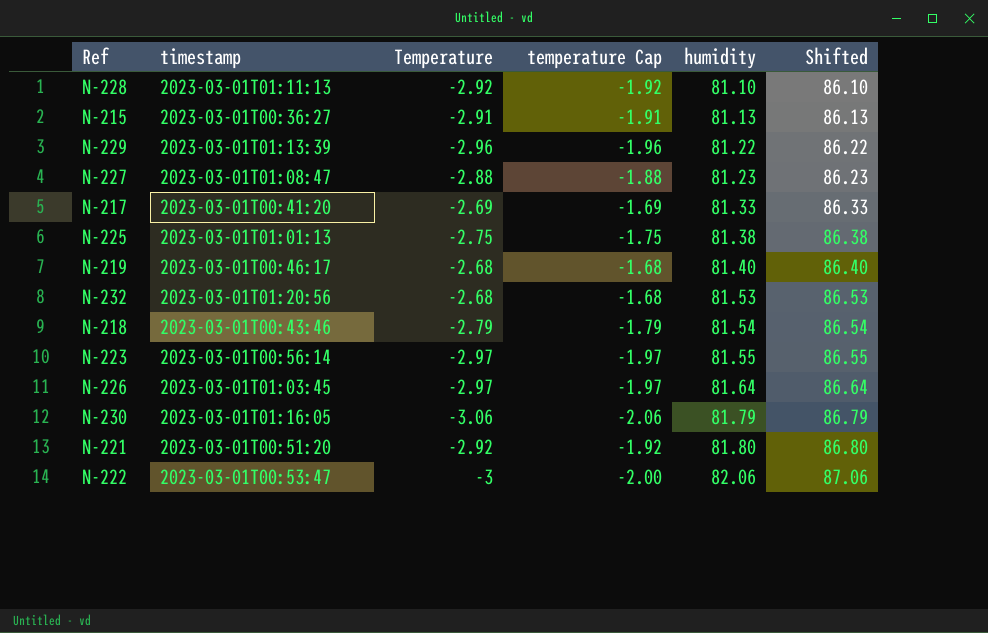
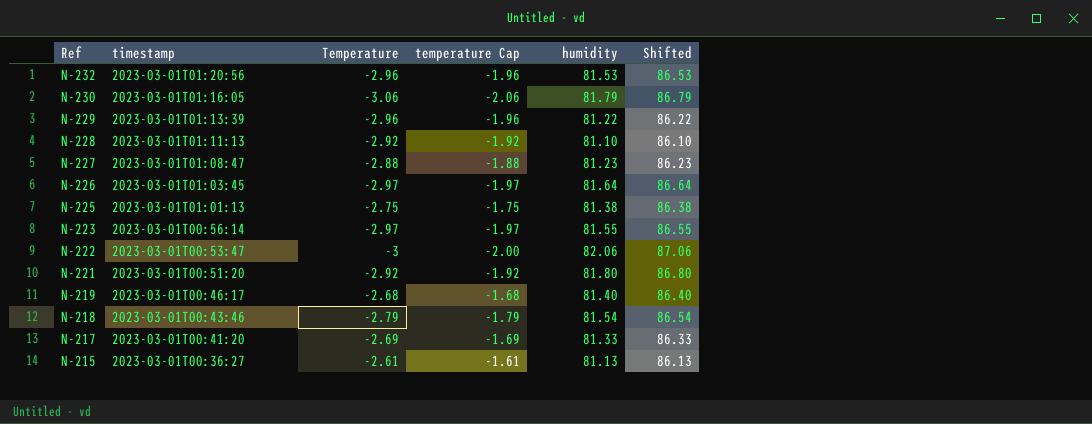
row order: humidity ascending -> Ref descending
N-232 | Temperature: -2.68 -> -2.96
N-232 | temperature Cap: -1.68 -> -1.96
N-215 | Temperature: -2.91 -> -2.61
N-215 | temperature Cap: -1.91 -> -1.61

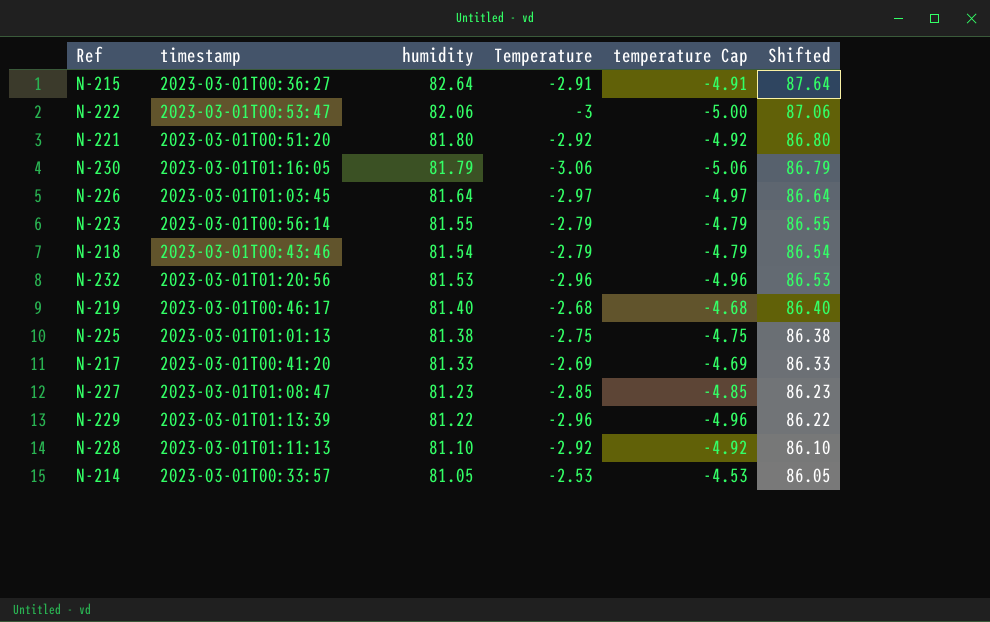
row order: Ref descending -> humidity descending
column humidity | position: 5 -> 3
column temperature Cap | formula: [Temperature] + 1 -> [Temperature] - 2
N-215 | humidity: 81.13 -> 82.64
N-215 | Temperature: -2.61 -> -2.91
N-215 | Shifted: 86.13 -> 87.64
N-223 | Temperature: -2.97 -> -2.79
N-227 | Temperature: -2.88 -> -2.85
row N-214: none -> 2023-03-01T00:33:57 | 81.05 | -2.53 | -4.53 | 86.05

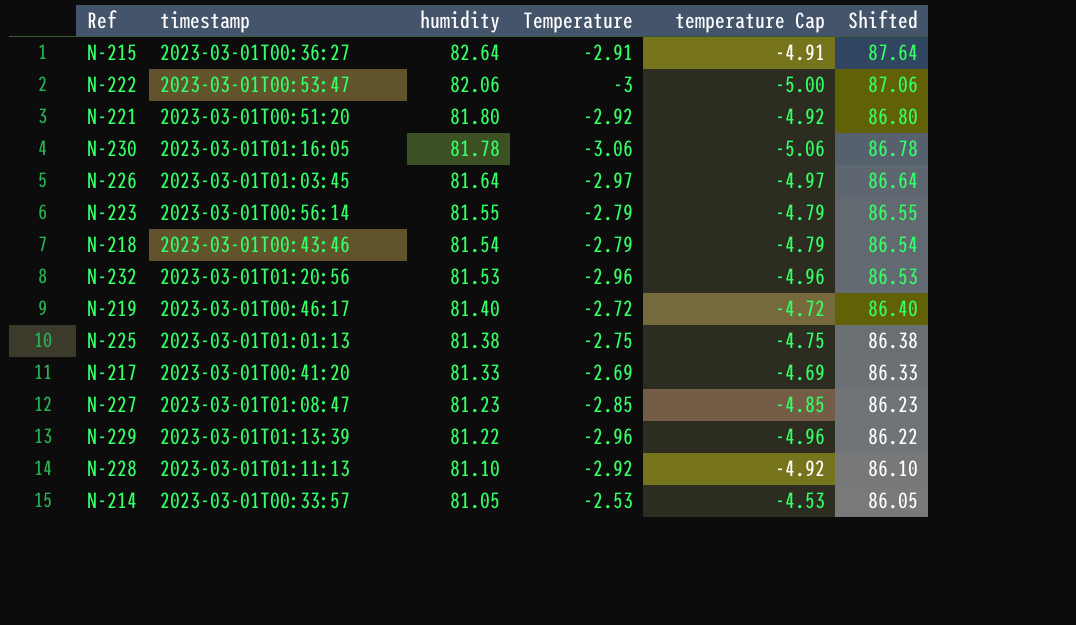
N-230 | humidity: 81.79 -> 81.78
N-230 | Shifted: 86.79 -> 86.78
N-219 | Temperature: -2.68 -> -2.72
N-219 | temperature Cap: -4.68 -> -4.72

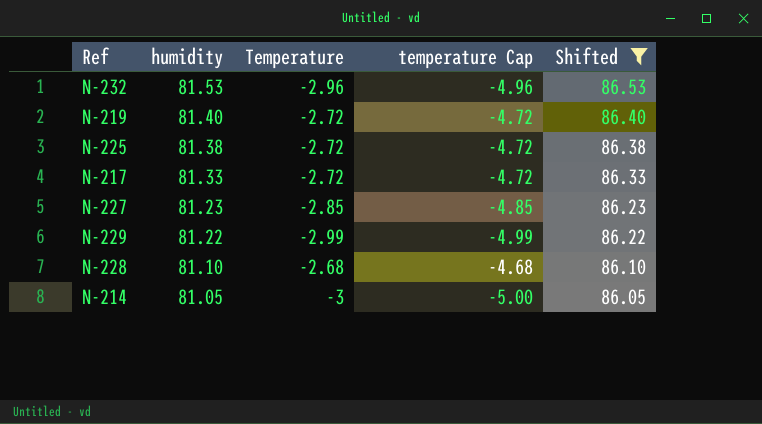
filter: none -> Shifted <= 86.53
column timestamp | position: 2 -> none
N-225 | Temperature: -2.75 -> -2.72
N-225 | temperature Cap: -4.75 -> -4.72
N-217 | Temperature: -2.69 -> -2.72
N-217 | temperature Cap: -4.69 -> -4.72
N-229 | Temperature: -2.96 -> -2.99
N-229 | temperature Cap: -4.96 -> -4.99
N-228 | Temperature: -2.92 -> -2.68
N-228 | temperature Cap: -4.92 -> -4.68
N-214 | Temperature: -2.53 -> -3
N-214 | temperature Cap: -4.53 -> -5.00

